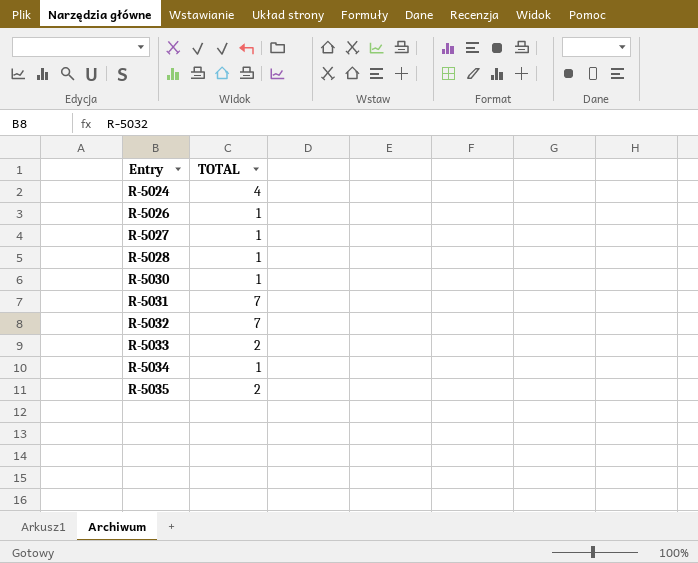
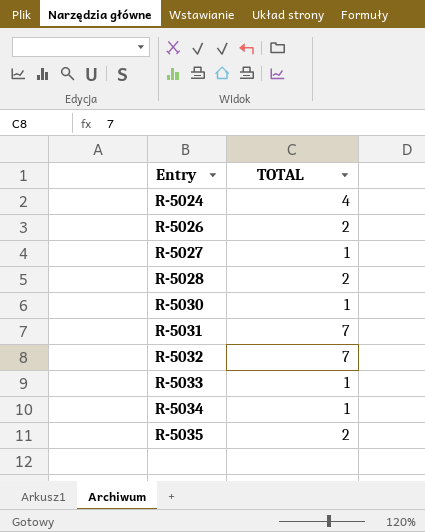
R-5026 | TOTAL: 1 -> 2
R-5028 | TOTAL: 1 -> 2
R-5033 | TOTAL: 2 -> 1

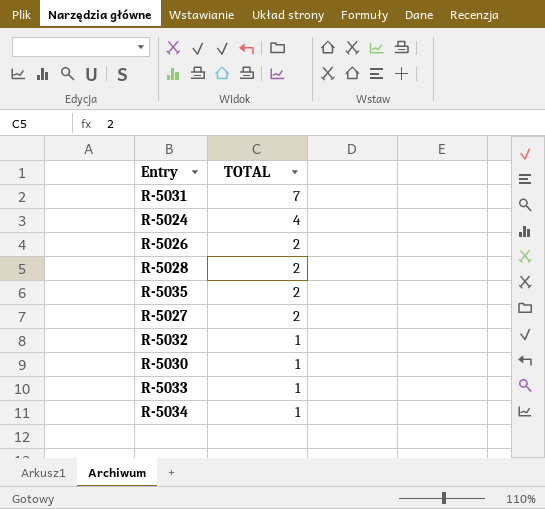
row order: Entry ascending -> TOTAL descending
R-5027 | TOTAL: 1 -> 2
R-5032 | TOTAL: 7 -> 1

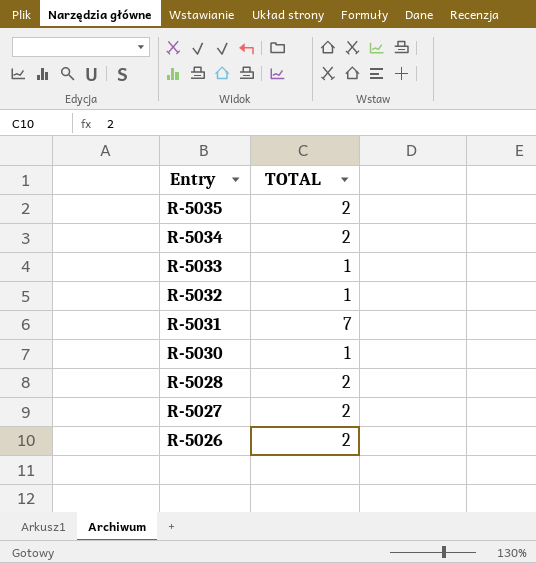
row order: TOTAL descending -> Entry descending
row R-5024: 4 -> none
R-5034 | TOTAL: 1 -> 2

